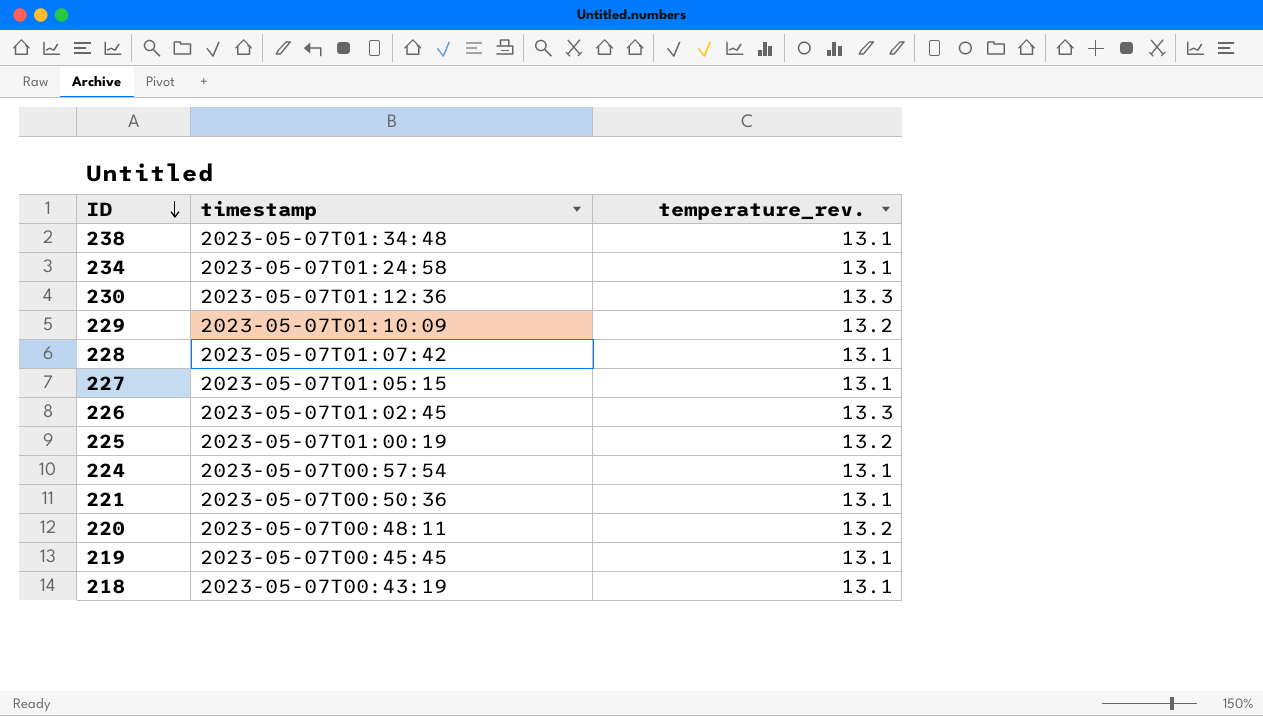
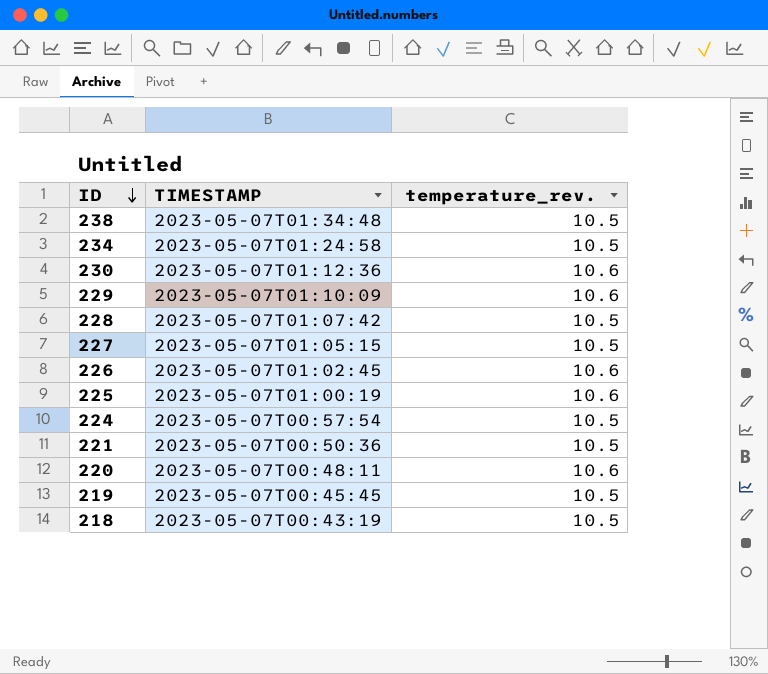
column name: timestamp -> TIMESTAMP
238 | temperature_rev.: 13.1 -> 10.5
234 | temperature_rev.: 13.1 -> 10.5
230 | temperature_rev.: 13.3 -> 10.6
229 | temperature_rev.: 13.2 -> 10.6
228 | temperature_rev.: 13.1 -> 10.5
227 | temperature_rev.: 13.1 -> 10.5
226 | temperature_rev.: 13.3 -> 10.6
225 | temperature_rev.: 13.2 -> 10.6
224 | temperature_rev.: 13.1 -> 10.5
221 | temperature_rev.: 13.1 -> 10.5
220 | temperature_rev.: 13.2 -> 10.6
219 | temperature_rev.: 13.1 -> 10.5
218 | temperature_rev.: 13.1 -> 10.5

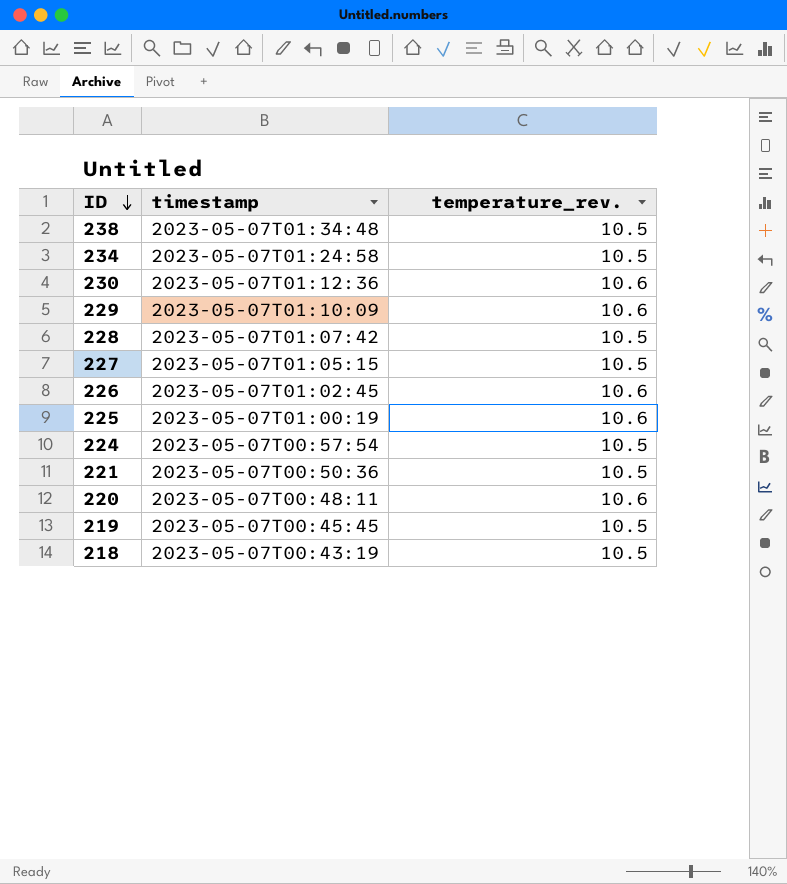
column name: TIMESTAMP -> timestamp

